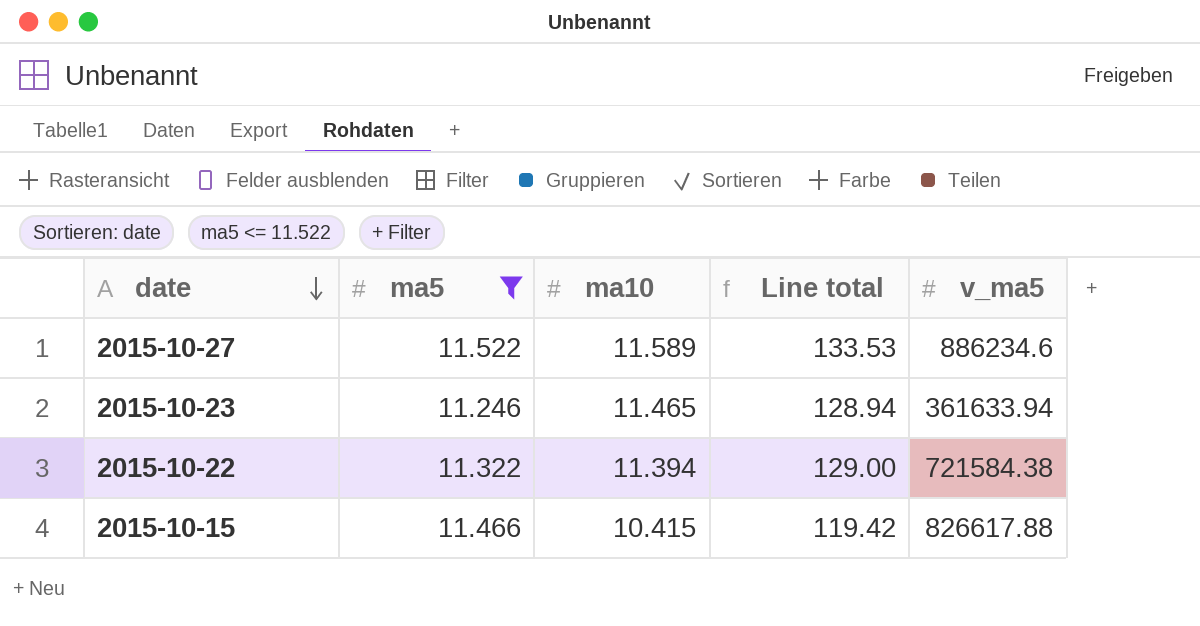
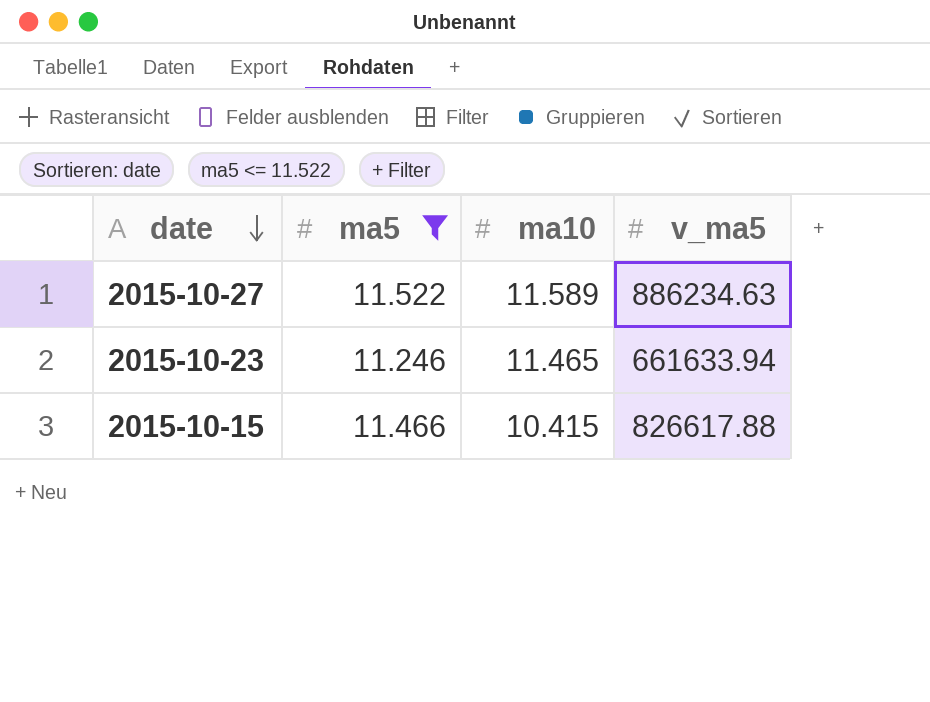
column Line total | formula: [ma5] * [ma10] -> none
row 2015-10-22: 11.322 | 11.394 | 129.00 | 721584.38 -> none
2015-10-27 | v_ma5: 886234.6 -> 886234.63
2015-10-23 | v_ma5: 361633.94 -> 661633.94

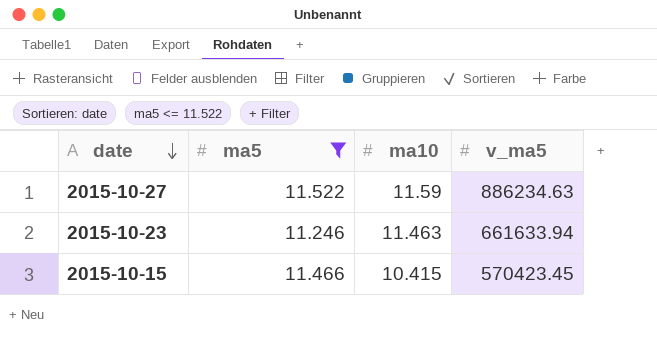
2015-10-27 | ma10: 11.589 -> 11.59
2015-10-23 | ma10: 11.465 -> 11.463
2015-10-15 | v_ma5: 826617.88 -> 570423.45

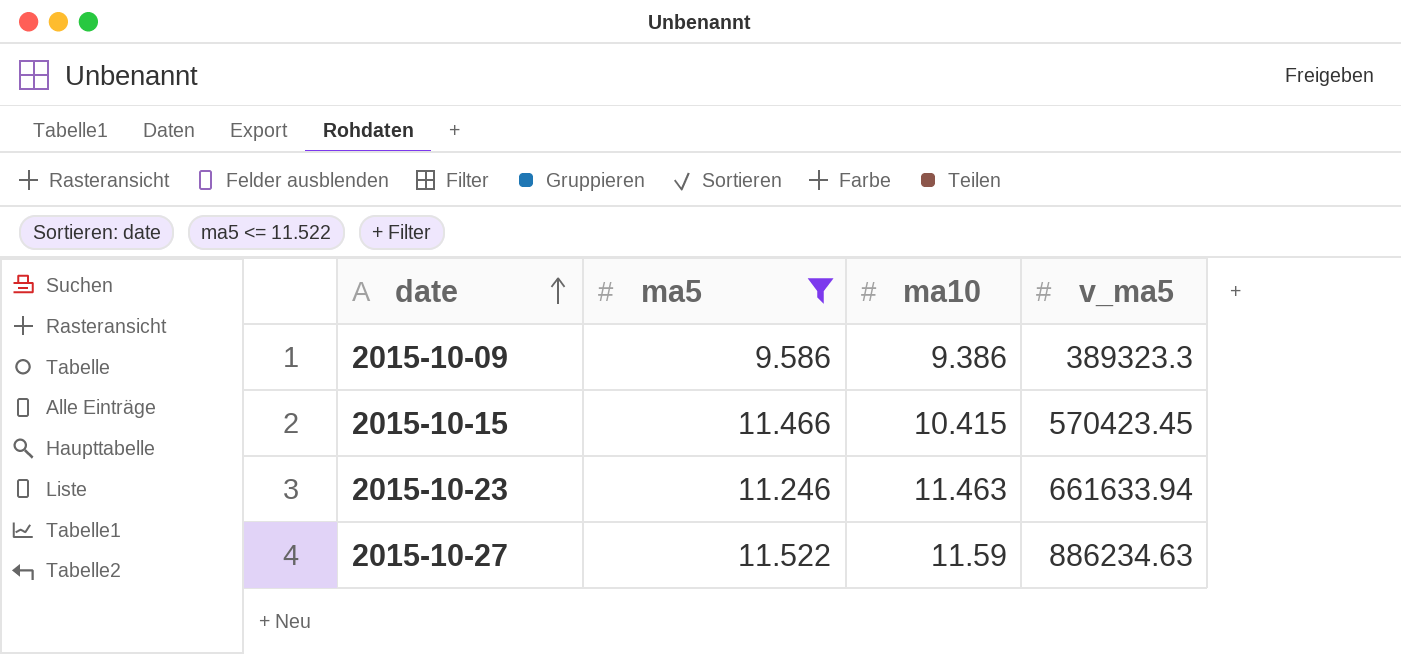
row order: date descending -> date ascending
row 2015-10-09: none -> 9.586 | 9.386 | 389323.3

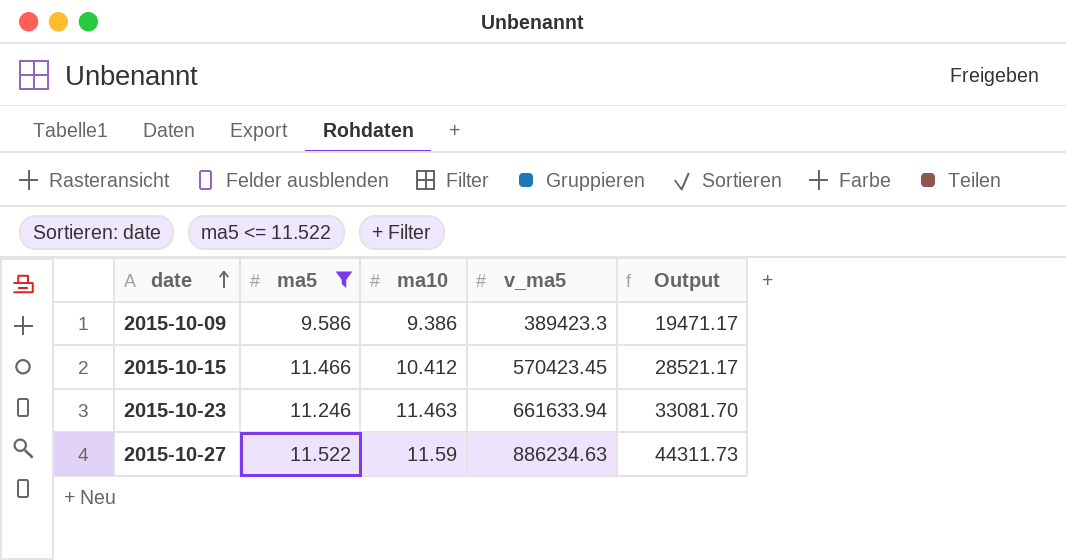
column Output | formula: none -> [v_ma5] * 0.05
2015-10-09 | v_ma5: 389323.3 -> 389423.3
2015-10-15 | ma10: 10.415 -> 10.412

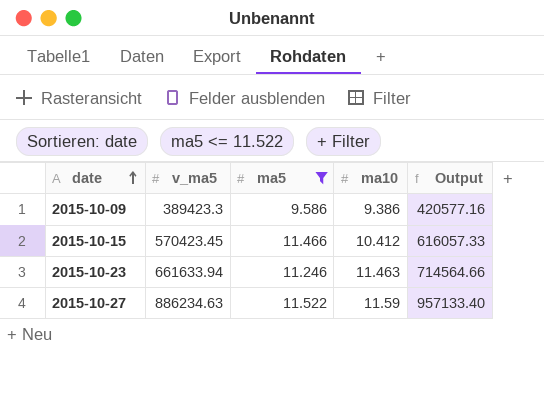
column v_ma5 | position: 4 -> 2
column Output | formula: [v_ma5] * 0.05 -> [v_ma5] * 1.08

